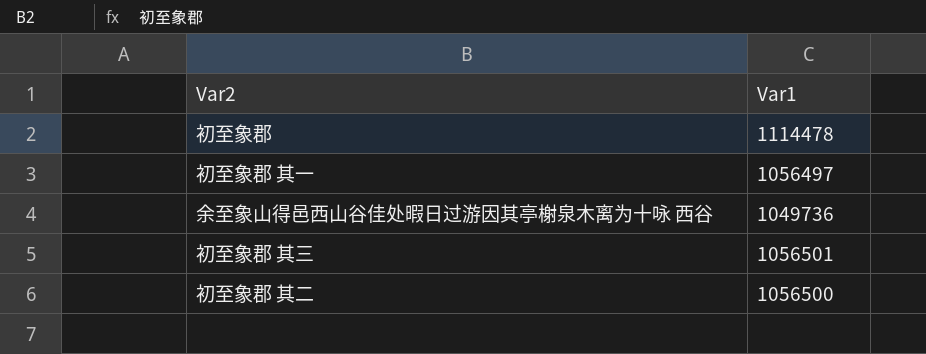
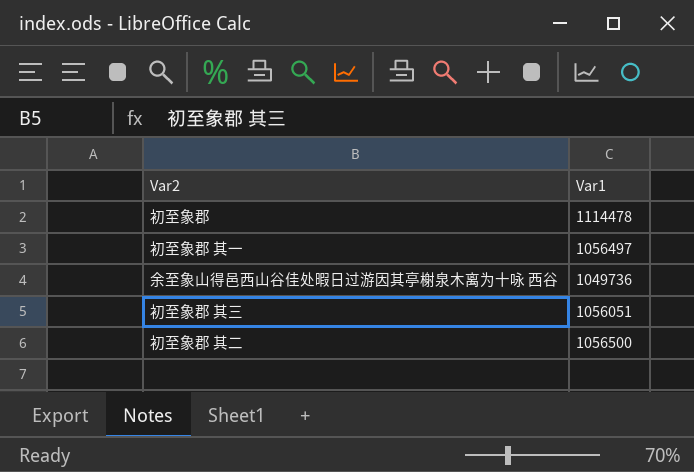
初至象郡 其三 | Var1: 1056501 -> 1056051

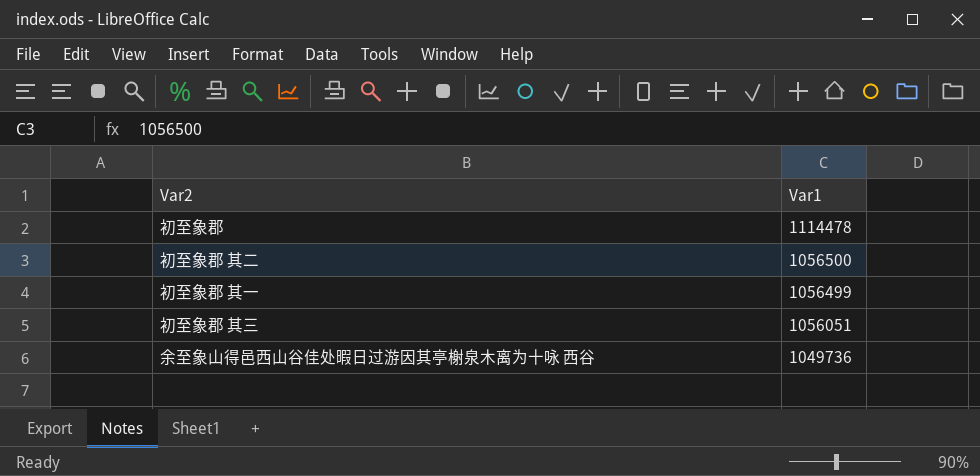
row order: none -> Var1 descending
初至象郡 其一 | Var1: 1056497 -> 1056499

